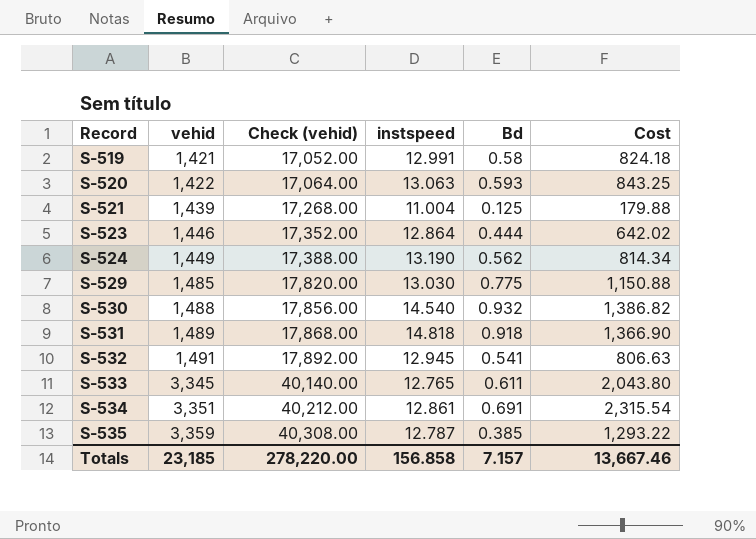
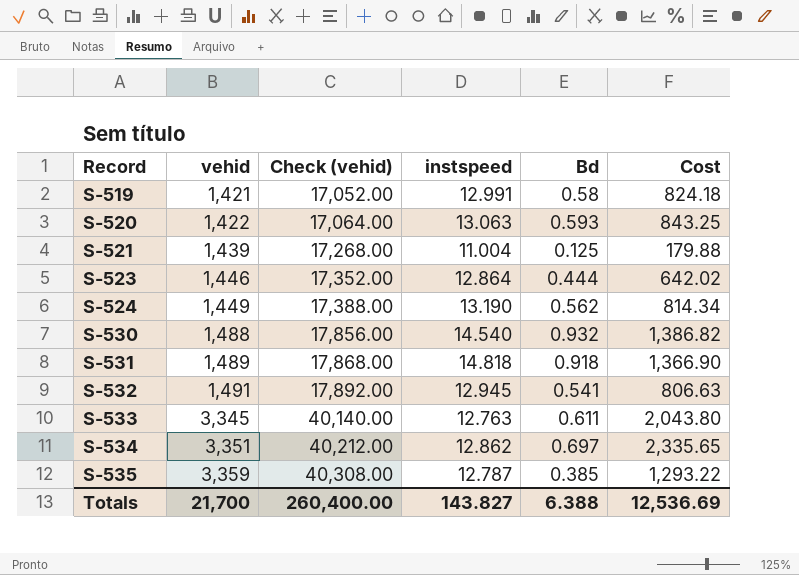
row S-529: 1,485 | 17,820.00 | 13.030 | 0.775 | 1,150.88 -> none
S-533 | instspeed: 12.765 -> 12.763
S-534 | instspeed: 12.861 -> 12.862
S-534 | Bd: 0.691 -> 0.697
S-534 | Cost: 2,315.54 -> 2,335.65
Totals | vehid: 23,185 -> 21,700
Totals | Check (vehid): 278,220.00 -> 260,400.00
Totals | instspeed: 156.858 -> 143.827
Totals | Bd: 7.157 -> 6.388
Totals | Cost: 13,667.46 -> 12,536.69

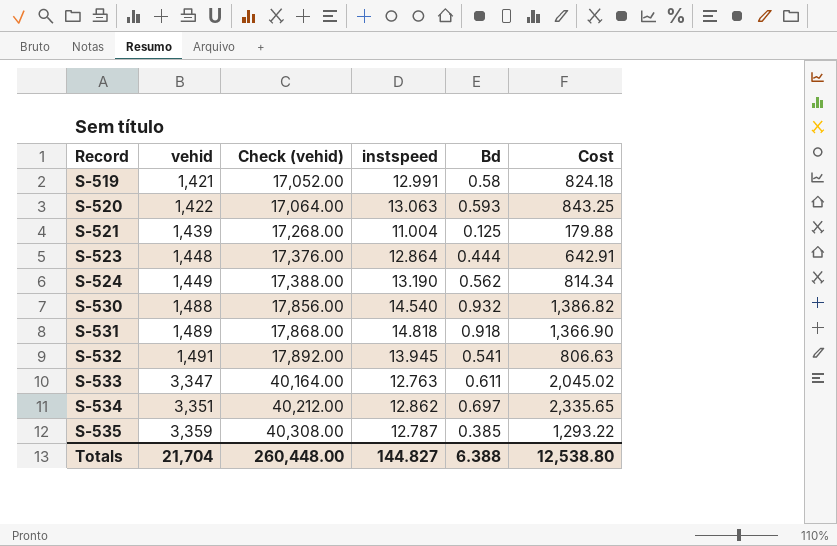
S-523 | vehid: 1,446 -> 1,448
S-523 | Check (vehid): 17,352.00 -> 17,376.00
S-523 | Cost: 642.02 -> 642.91
S-532 | instspeed: 12.945 -> 13.945
S-533 | vehid: 3,345 -> 3,347
S-533 | Check (vehid): 40,140.00 -> 40,164.00
S-533 | Cost: 2,043.80 -> 2,045.02
Totals | vehid: 21,700 -> 21,704
Totals | Check (vehid): 260,400.00 -> 260,448.00
Totals | instspeed: 143.827 -> 144.827
Totals | Cost: 12,536.69 -> 12,538.80

